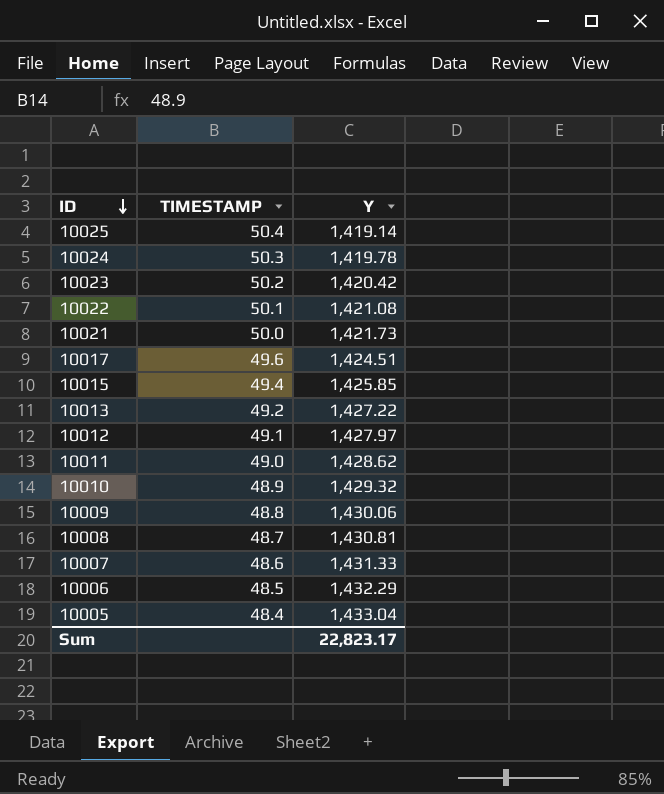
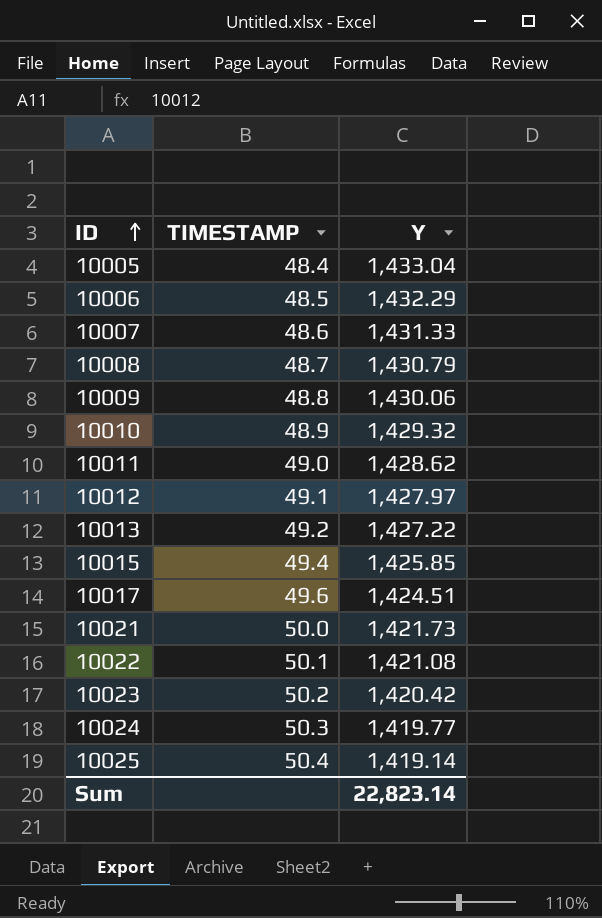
row order: ID descending -> ID ascending
10008 | Y: 1,430.81 -> 1,430.79
10024 | Y: 1,419.78 -> 1,419.77
Sum | Y: 22,823.17 -> 22,823.14

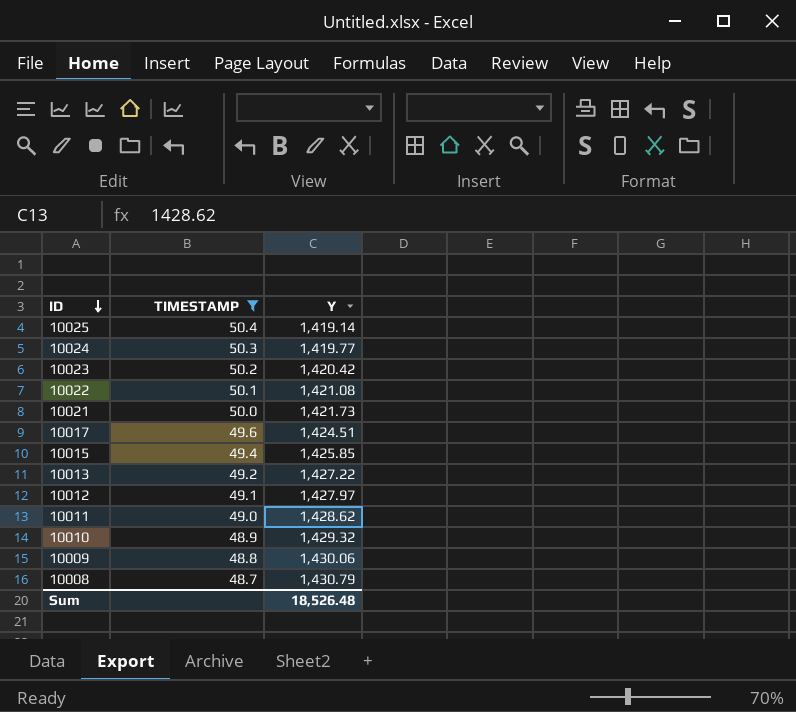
filter: none -> TIMESTAMP >= 48.7
row order: ID ascending -> ID descending
Sum | Y: 22,823.14 -> 18,526.48

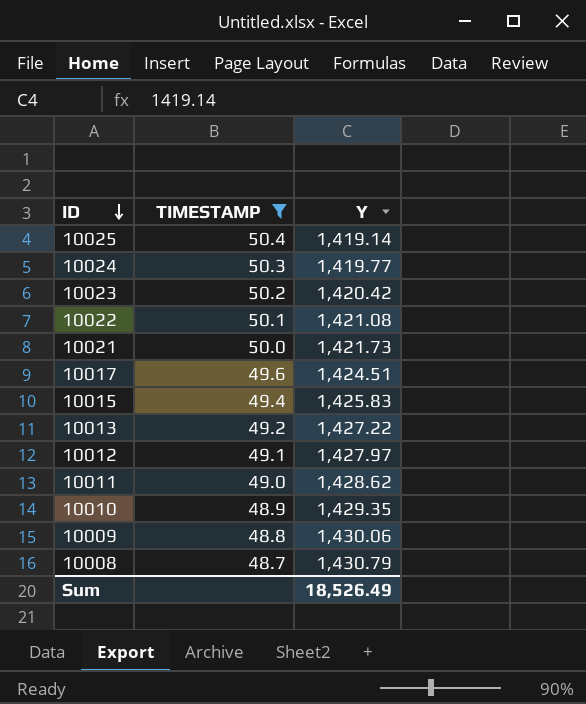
10015 | Y: 1,425.85 -> 1,425.83
10010 | Y: 1,429.32 -> 1,429.35
Sum | Y: 18,526.48 -> 18,526.49

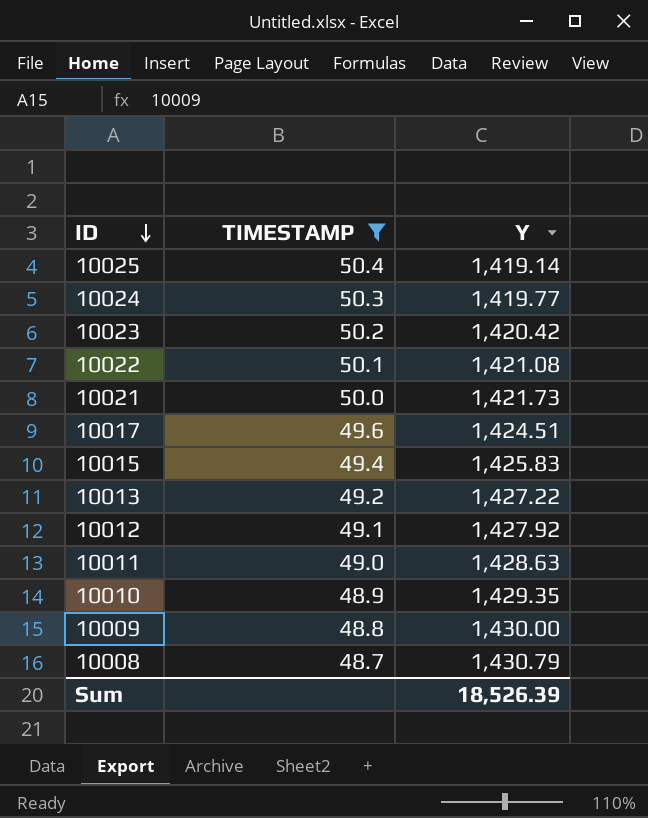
10012 | Y: 1,427.97 -> 1,427.92
10011 | Y: 1,428.62 -> 1,428.63
10009 | Y: 1,430.06 -> 1,430.00
Sum | Y: 18,526.49 -> 18,526.39

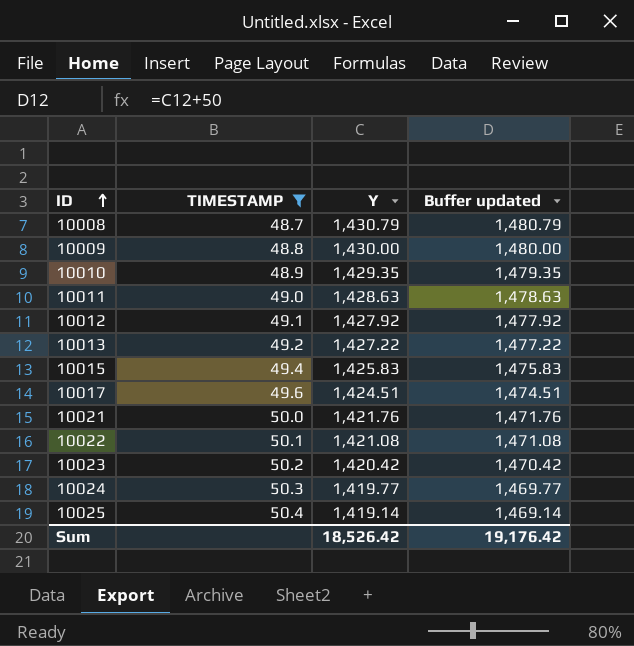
row order: ID descending -> ID ascending
column Buffer updated | formula: none -> [Y] + 50
10021 | Y: 1,421.73 -> 1,421.76
Sum | Y: 18,526.39 -> 18,526.42

